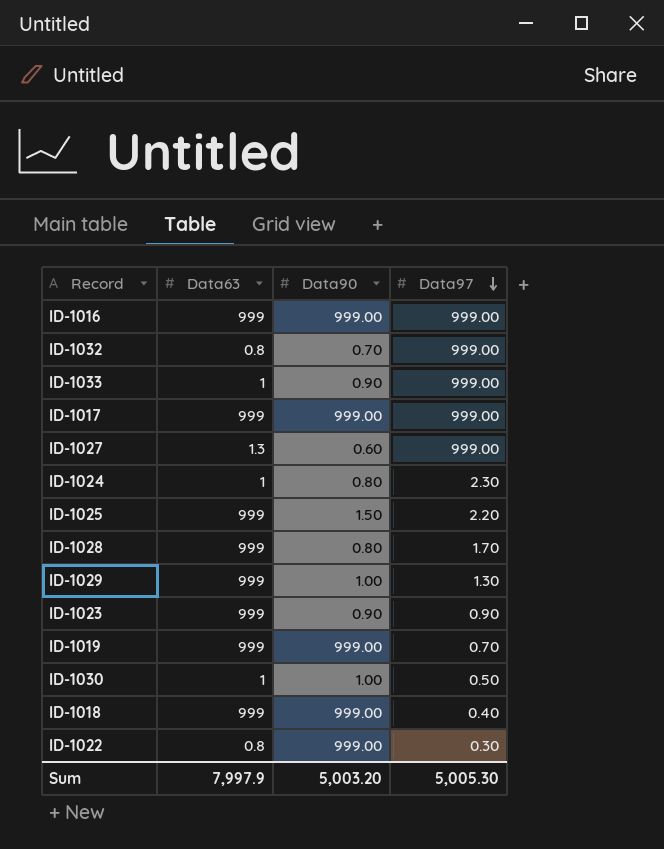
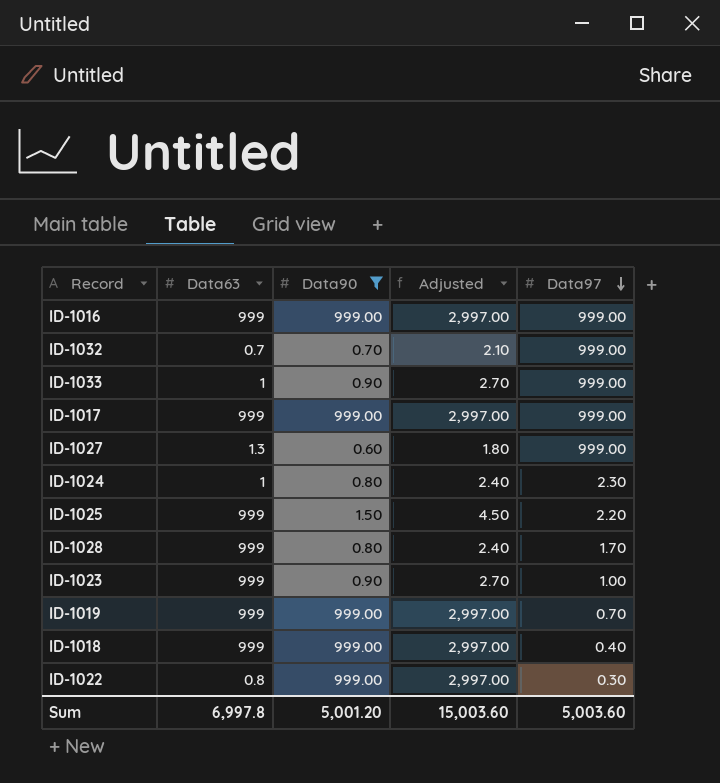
filter: none -> Data90 != 1.00
column Adjusted | formula: none -> [Data90] * 3
ID-1032 | Data63: 0.8 -> 0.7
ID-1023 | Data97: 0.90 -> 1.00
Sum | Data63: 7,997.9 -> 6,997.8
Sum | Data90: 5,003.20 -> 5,001.20
Sum | Data97: 5,005.30 -> 5,003.60

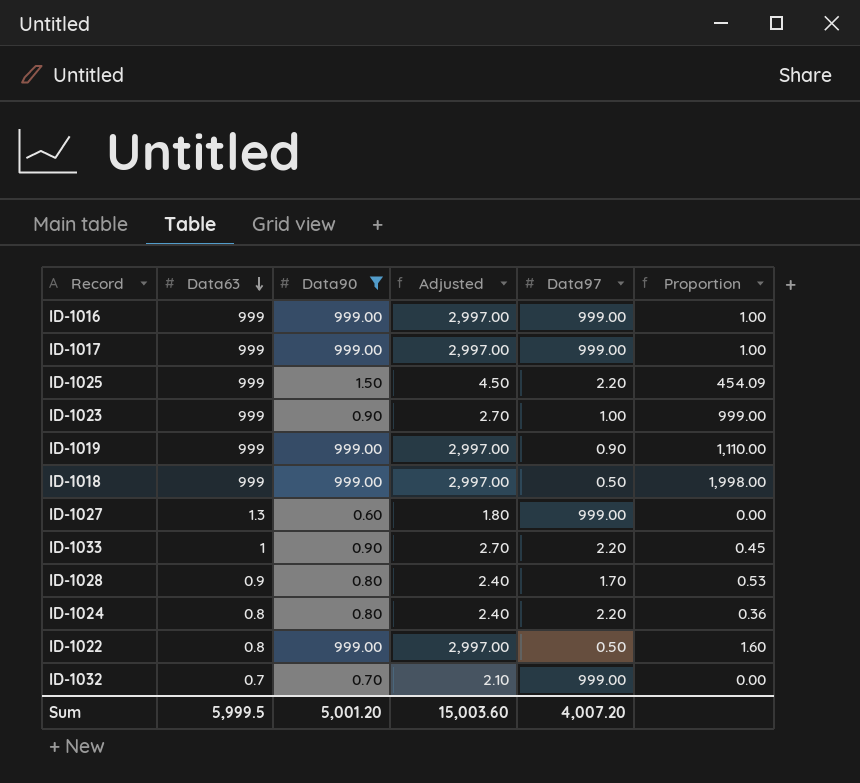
row order: Data97 descending -> Data63 descending
column Proportion | formula: none -> [Data63] / [Data97]
ID-1019 | Data97: 0.70 -> 0.90
ID-1018 | Data97: 0.40 -> 0.50
ID-1033 | Data97: 999.00 -> 2.20
ID-1028 | Data63: 999 -> 0.9
ID-1024 | Data63: 1 -> 0.8
ID-1024 | Data97: 2.30 -> 2.20
ID-1022 | Data97: 0.30 -> 0.50
Sum | Data63: 6,997.8 -> 5,999.5
Sum | Data97: 5,003.60 -> 4,007.20

